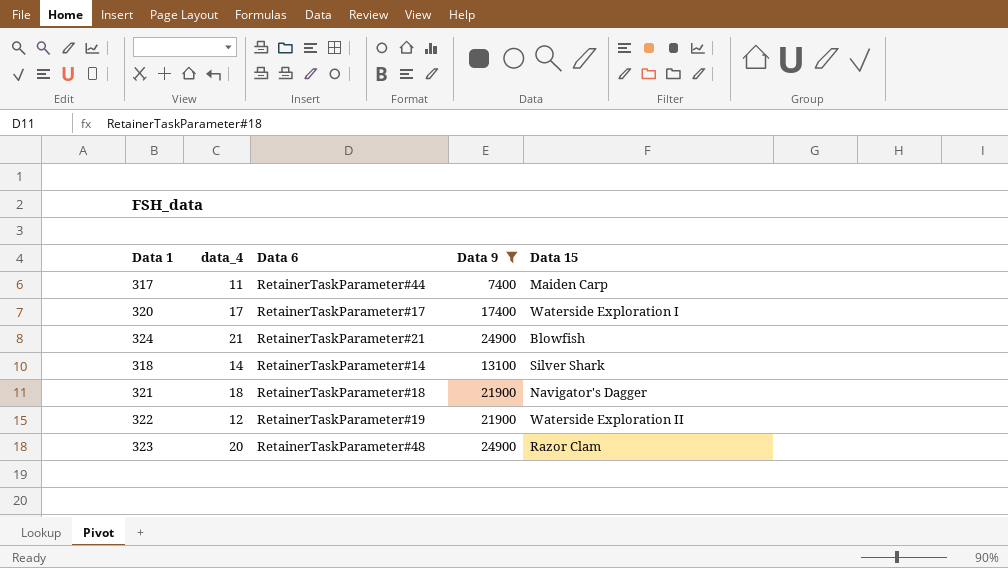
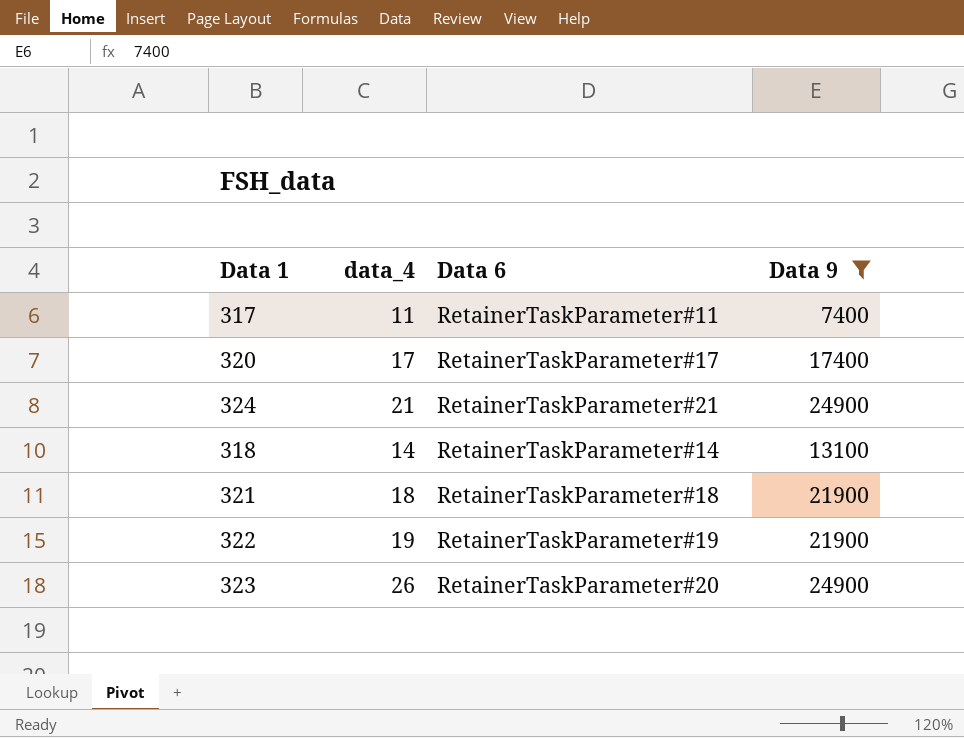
column Data 15 | position: 5 -> none
317 | Data 6: RetainerTaskParameter#44 -> RetainerTaskParameter#11
322 | data_4: 12 -> 19
323 | data_4: 20 -> 26
323 | Data 6: RetainerTaskParameter#48 -> RetainerTaskParameter#20

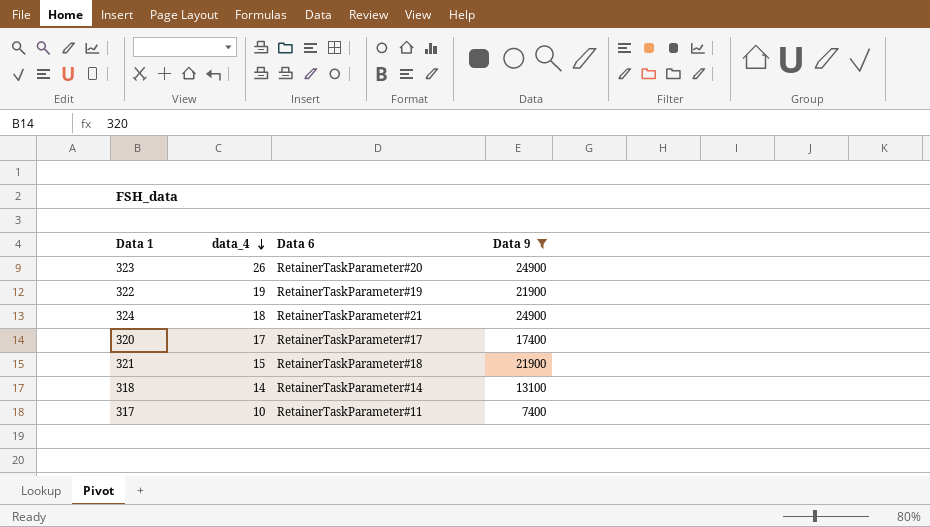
row order: none -> data_4 descending
324 | data_4: 21 -> 18
321 | data_4: 18 -> 15
317 | data_4: 11 -> 10

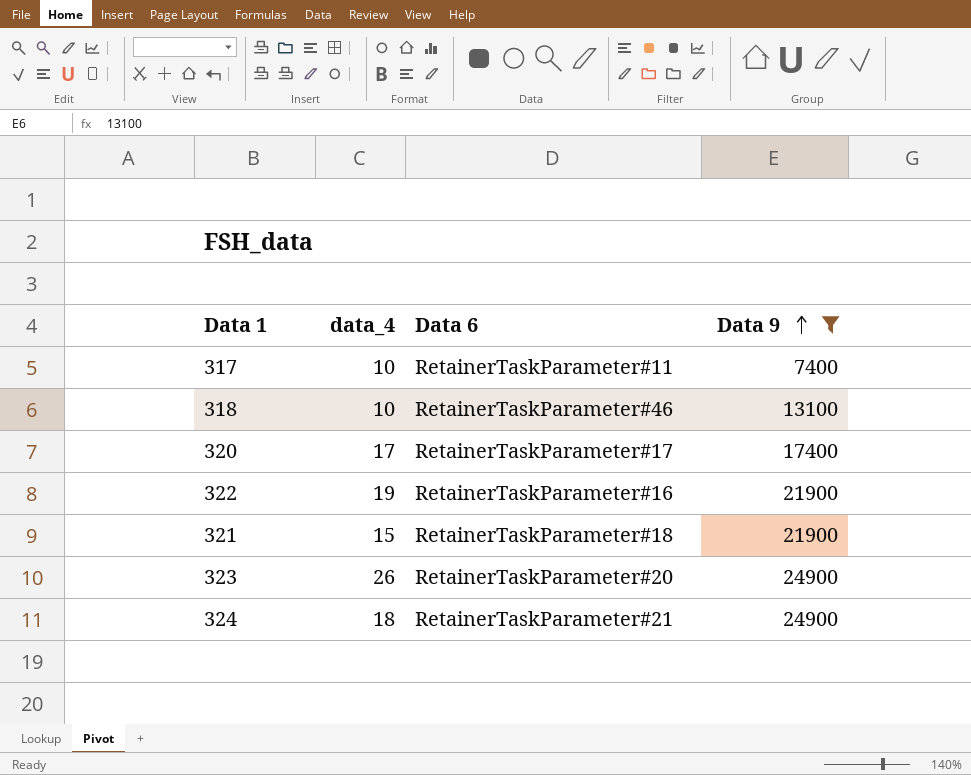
row order: data_4 descending -> Data 9 ascending
318 | data_4: 14 -> 10
318 | Data 6: RetainerTaskParameter#14 -> RetainerTaskParameter#46
322 | Data 6: RetainerTaskParameter#19 -> RetainerTaskParameter#16

